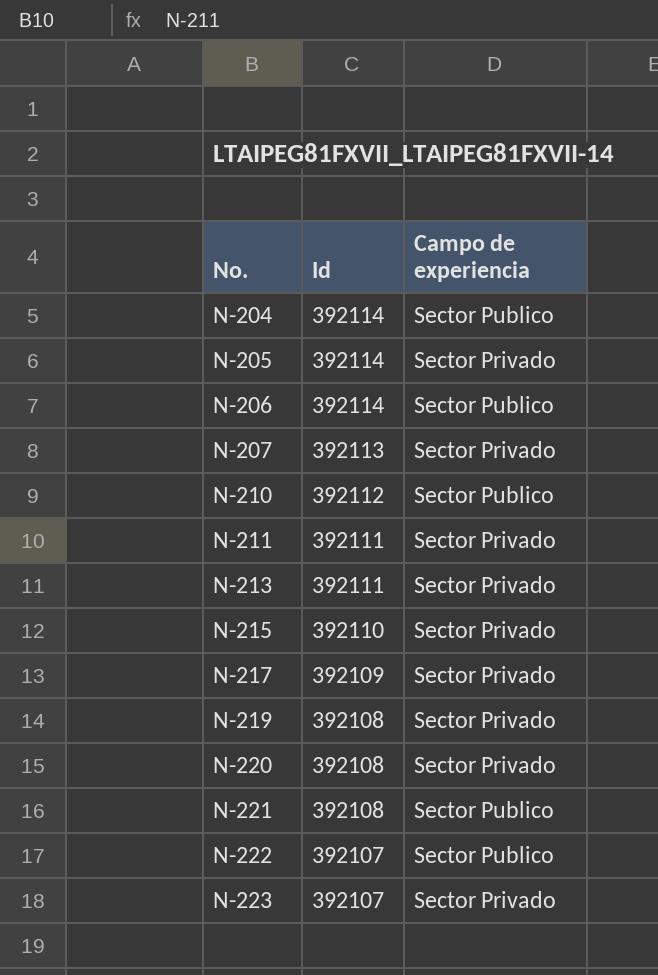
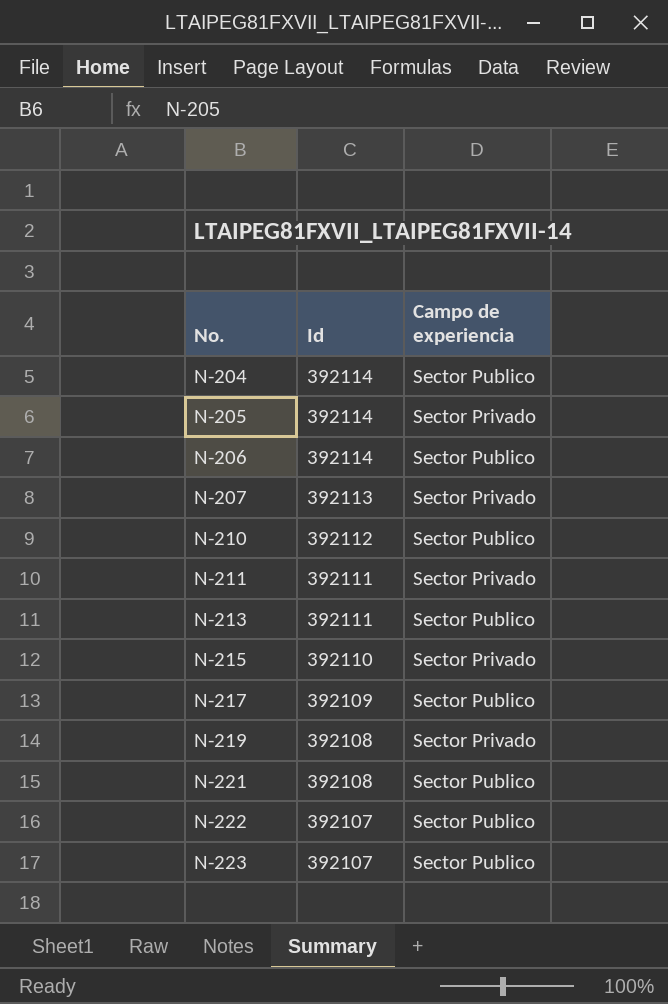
row N-220: 392108 | Sector Privado -> none
N-213 | Campo de experiencia: Sector Privado -> Sector Publico
N-217 | Campo de experiencia: Sector Privado -> Sector Publico
N-223 | Campo de experiencia: Sector Privado -> Sector Publico

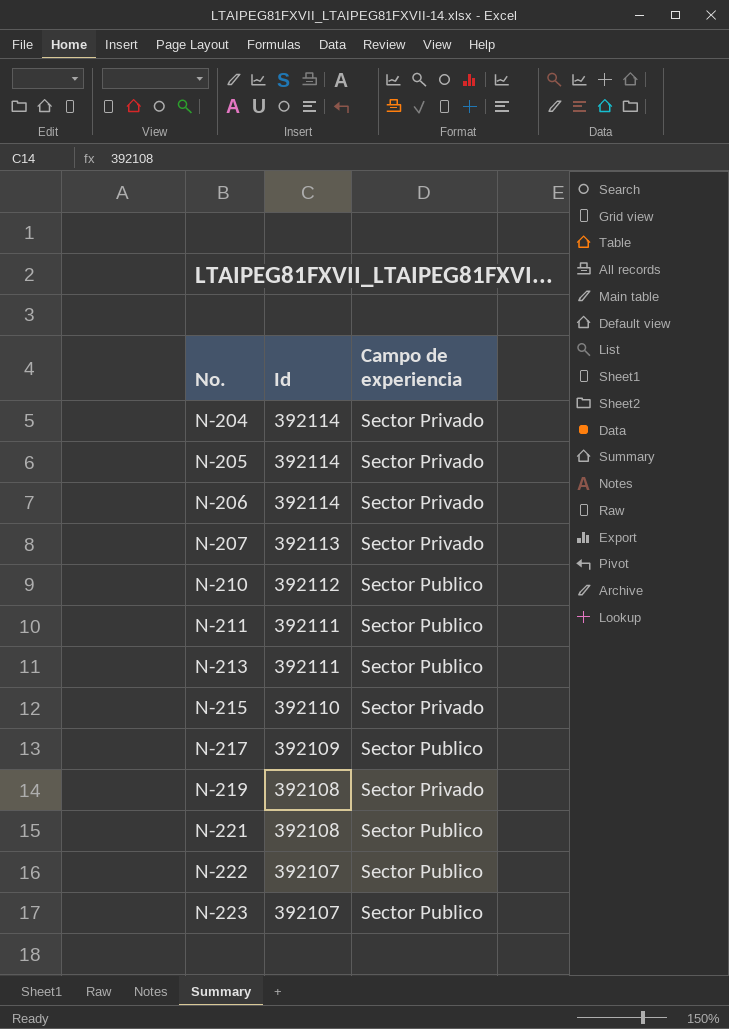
N-204 | Campo de experiencia: Sector Publico -> Sector Privado
N-206 | Campo de experiencia: Sector Publico -> Sector Privado
N-211 | Campo de experiencia: Sector Privado -> Sector Publico

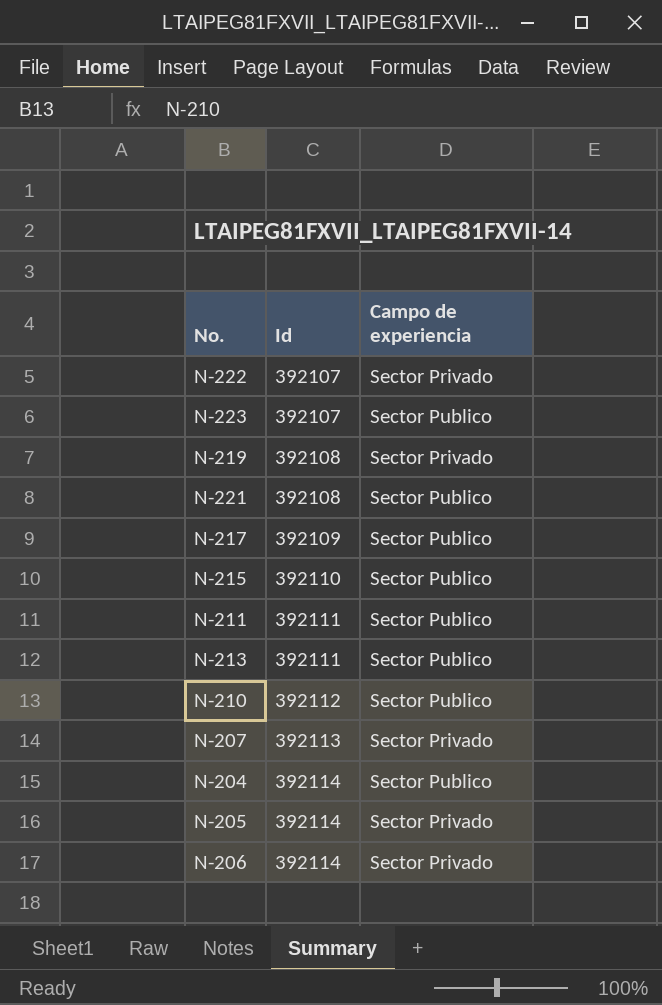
row order: No. ascending -> Id ascending
N-222 | Campo de experiencia: Sector Publico -> Sector Privado
N-215 | Campo de experiencia: Sector Privado -> Sector Publico
N-204 | Campo de experiencia: Sector Privado -> Sector Publico

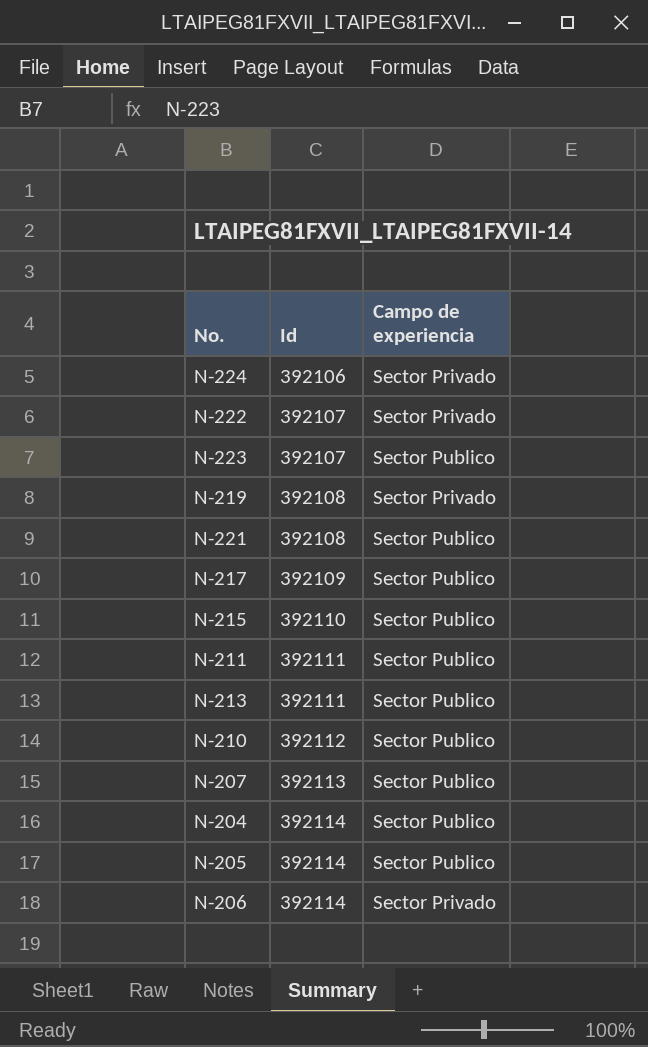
row N-224: none -> 392106 | Sector Privado
N-207 | Campo de experiencia: Sector Privado -> Sector Publico
N-205 | Campo de experiencia: Sector Privado -> Sector Publico

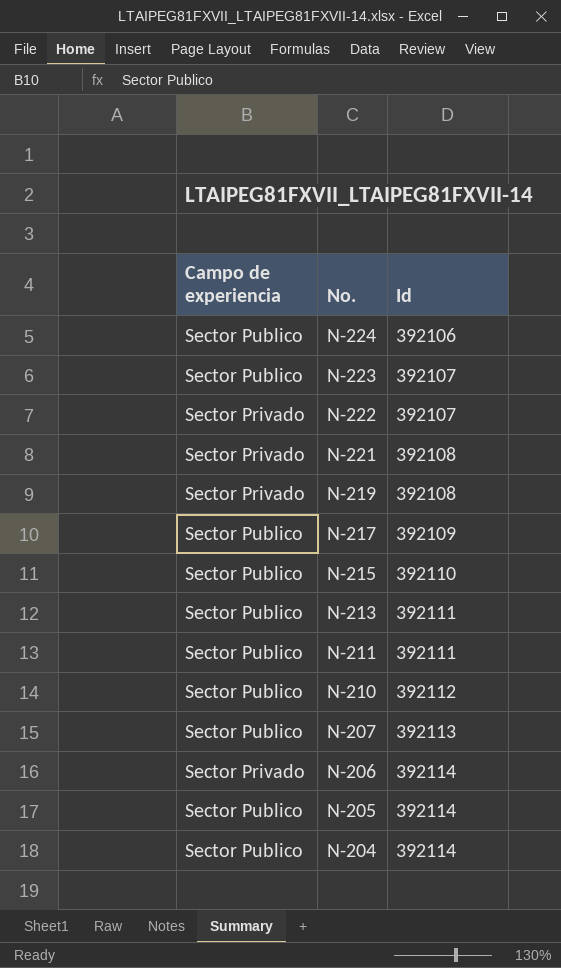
row order: Id ascending -> No. descending
column Campo de experiencia | position: 3 -> 1
N-224 | Campo de experiencia: Sector Privado -> Sector Publico
N-221 | Campo de experiencia: Sector Publico -> Sector Privado

